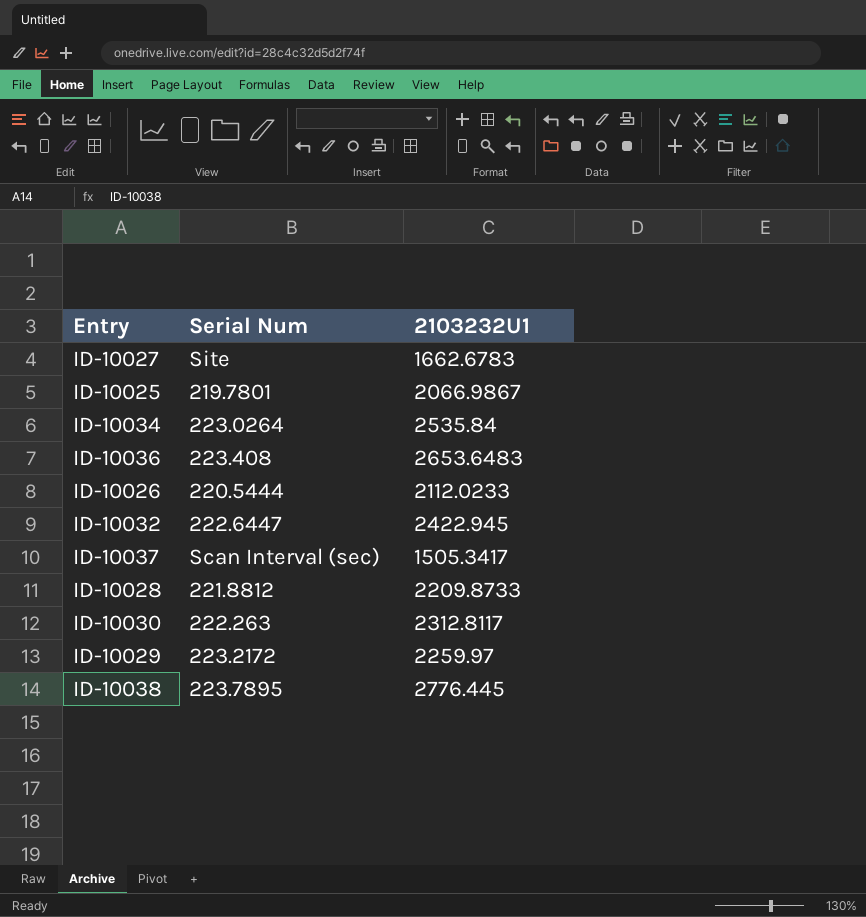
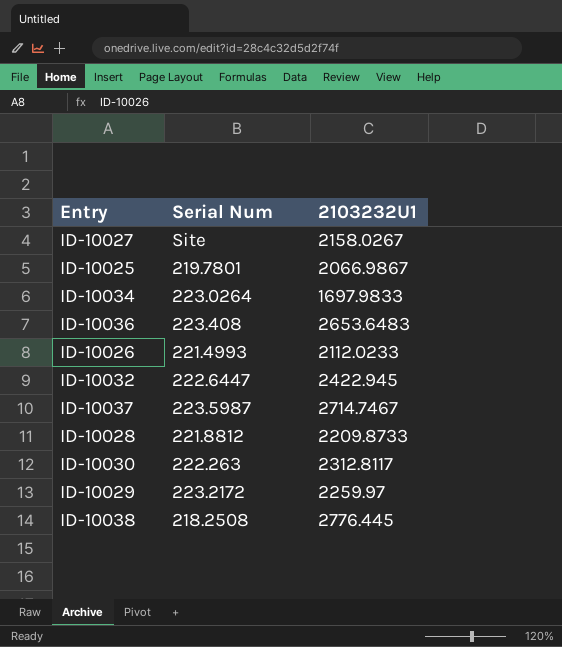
ID-10027 | 2103232U1: 1662.6783 -> 2158.0267
ID-10034 | 2103232U1: 2535.84 -> 1697.9833
ID-10026 | Serial Num: 220.5444 -> 221.4993
ID-10037 | Serial Num: Scan Interval (sec) -> 223.5987
ID-10037 | 2103232U1: 1505.3417 -> 2714.7467
ID-10038 | Serial Num: 223.7895 -> 218.2508

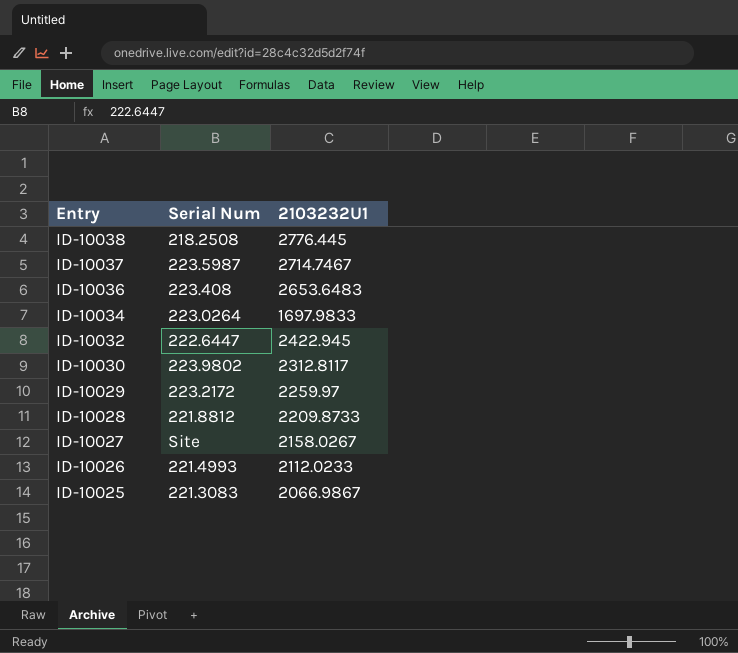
row order: none -> Entry descending
ID-10030 | Serial Num: 222.263 -> 223.9802
ID-10025 | Serial Num: 219.7801 -> 221.3083

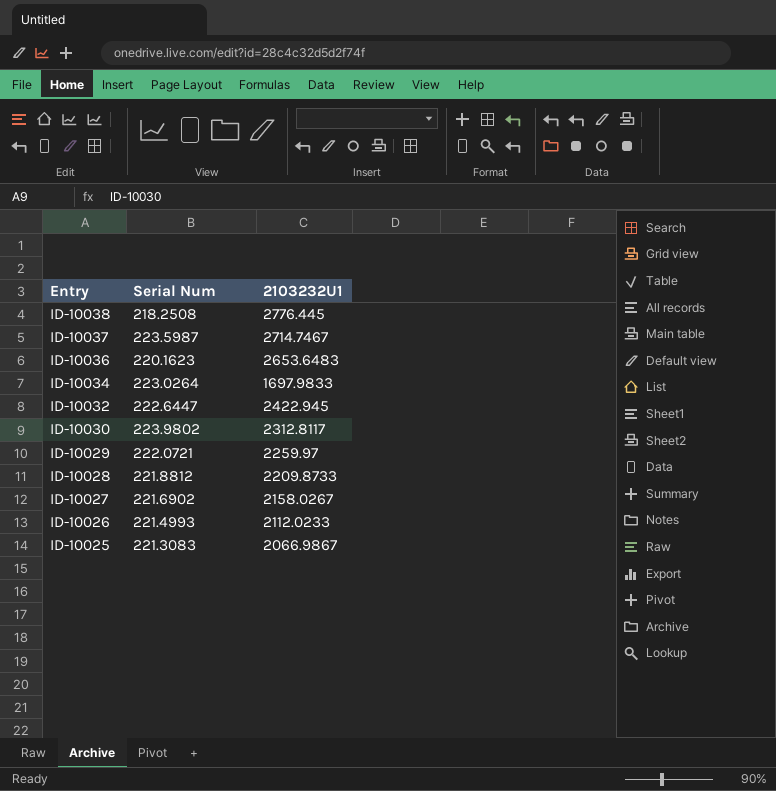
ID-10036 | Serial Num: 223.408 -> 220.1623
ID-10029 | Serial Num: 223.2172 -> 222.0721
ID-10027 | Serial Num: Site -> 221.6902

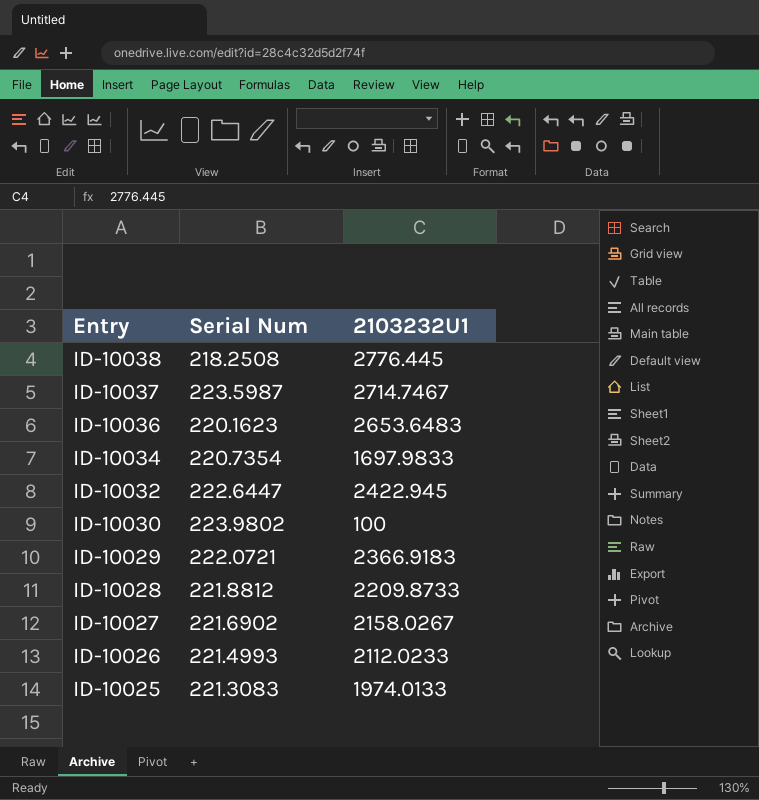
ID-10034 | Serial Num: 223.0264 -> 220.7354
ID-10030 | 2103232U1: 2312.8117 -> 100
ID-10029 | 2103232U1: 2259.97 -> 2366.9183
ID-10025 | 2103232U1: 2066.9867 -> 1974.0133

